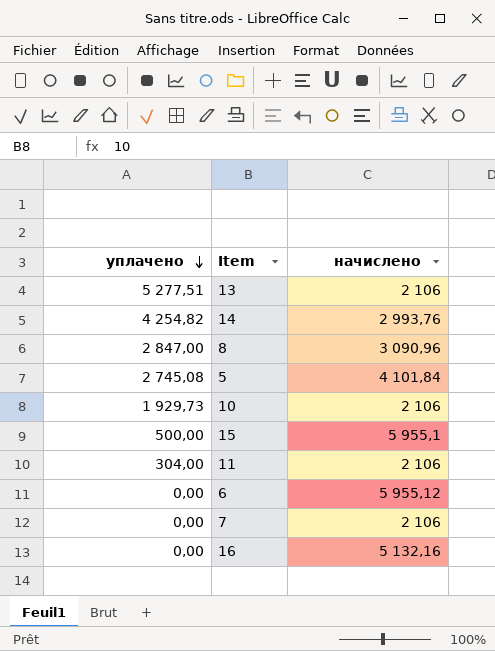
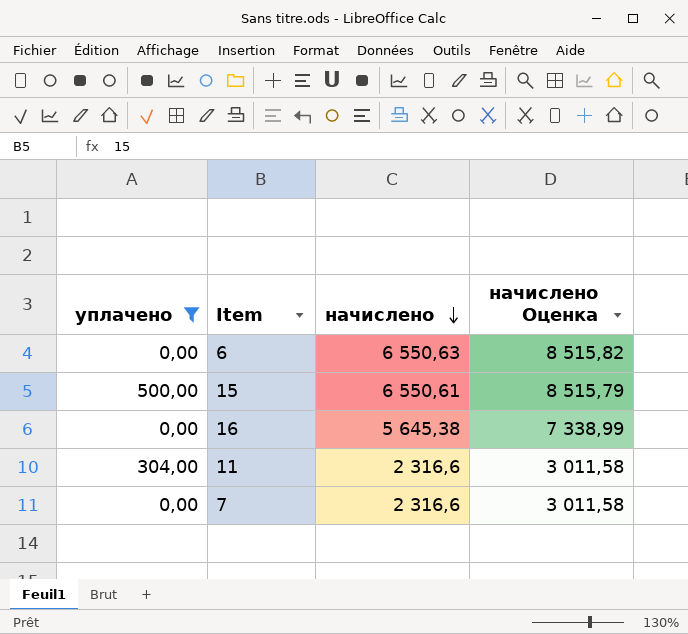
filter: none -> уплачено <= 500,00
row order: уплачено descending -> начислено descending
column начислено Оценка | formula: none -> [начислено] * 1,3
6 | начислено: 5 955,12 -> 6 550,63
15 | начислено: 5 955,1 -> 6 550,61
16 | начислено: 5 132,16 -> 5 645,38
11 | начислено: 2 106 -> 2 316,6
7 | начислено: 2 106 -> 2 316,6

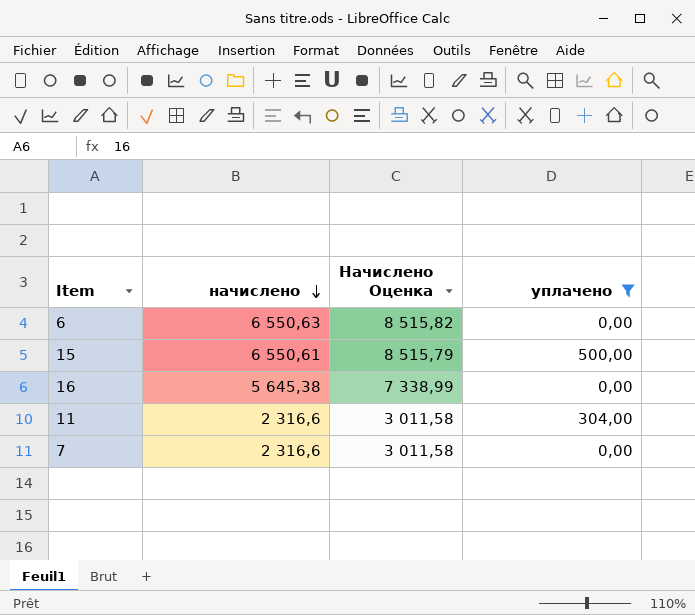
column name: начислено Оценка -> Начислено Оценка
column уплачено | position: 1 -> 4

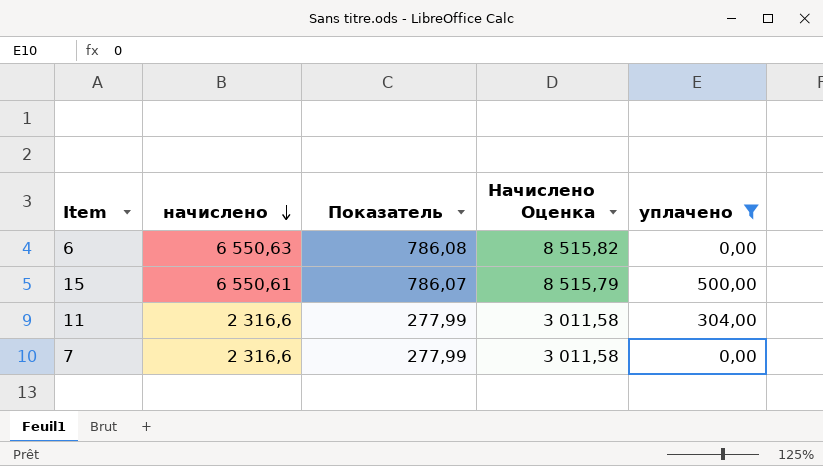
column Показатель | formula: none -> [начислено] * 0,12
row 16: 5 645,38 | 7 338,99 | 0,00 -> none

